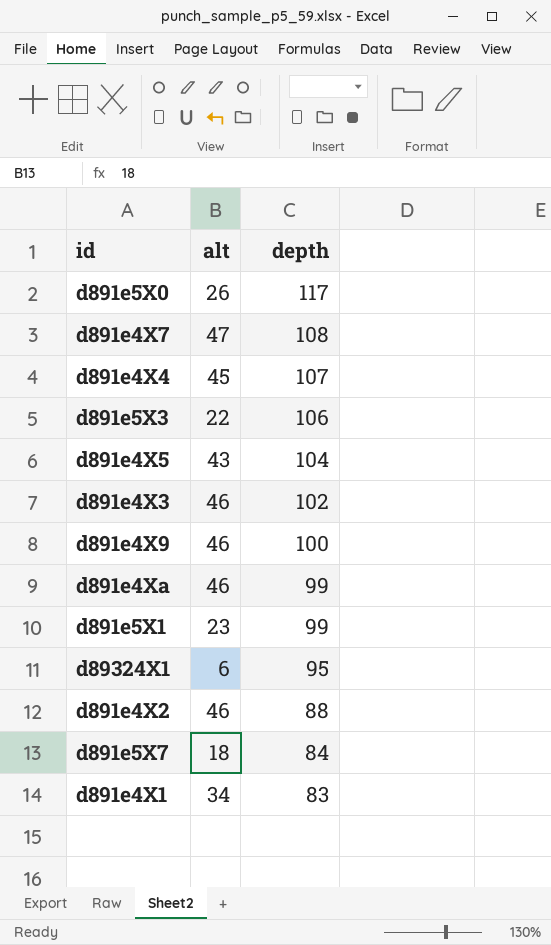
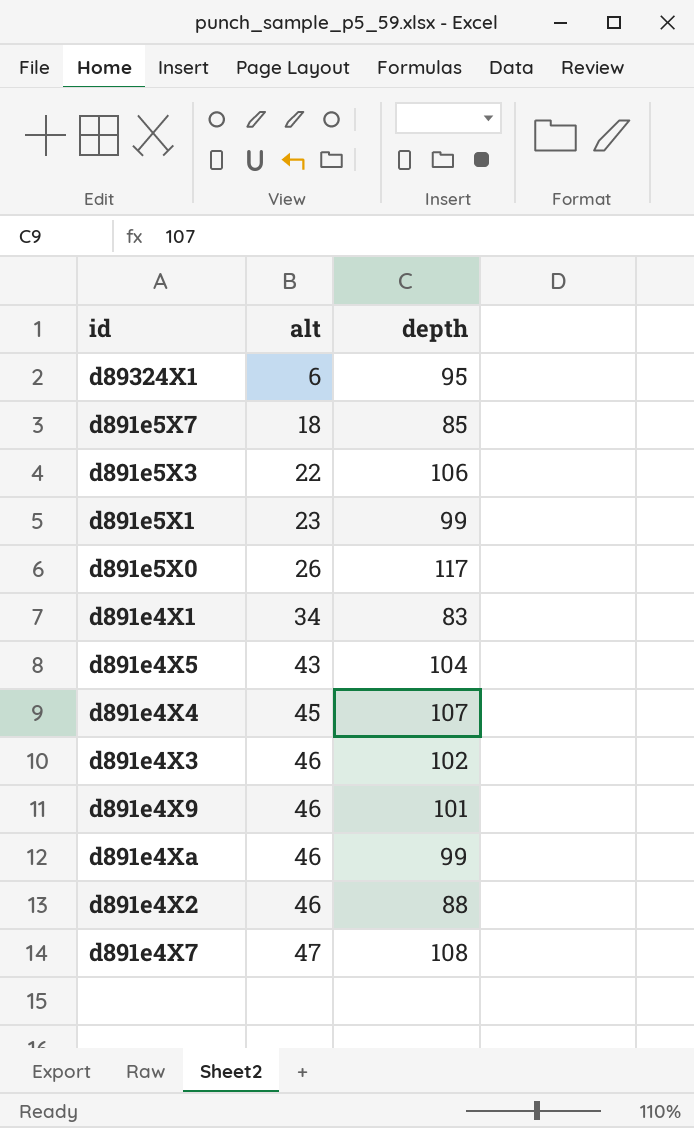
row order: depth descending -> alt ascending
d891e5X7 | depth: 84 -> 85
d891e4X9 | depth: 100 -> 101

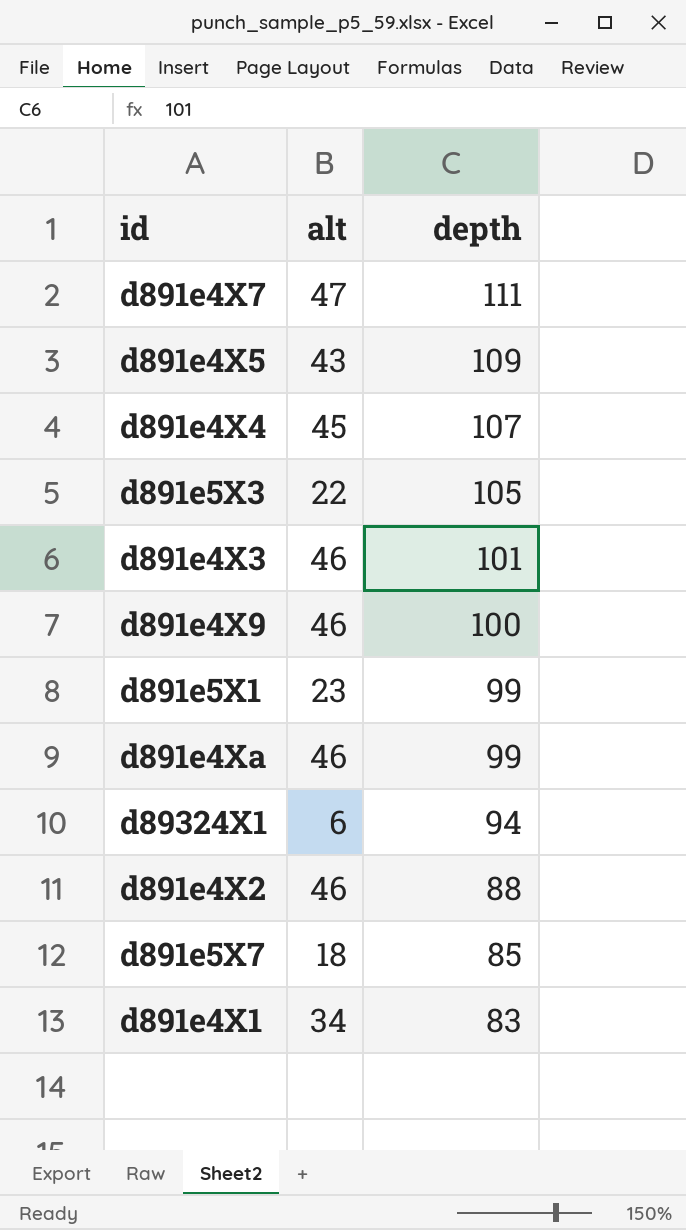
row order: alt ascending -> depth descending
row d891e5X0: 26 | 117 -> none
d891e4X7 | depth: 108 -> 111
d891e4X5 | depth: 104 -> 109
d891e5X3 | depth: 106 -> 105
d891e4X3 | depth: 102 -> 101
d891e4X9 | depth: 101 -> 100
d89324X1 | depth: 95 -> 94

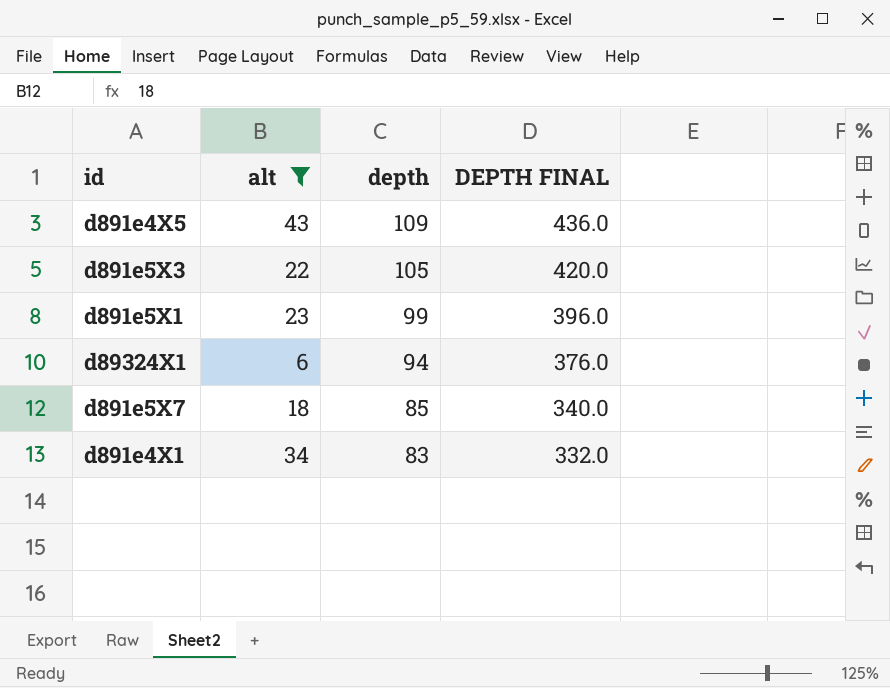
filter: none -> alt <= 43
column DEPTH FINAL | formula: none -> [depth] * 4

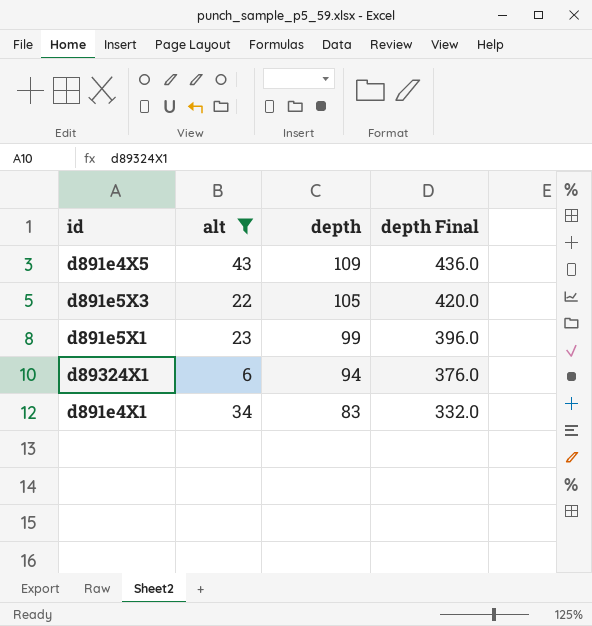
column name: DEPTH FINAL -> depth Final
row d891e5X7: 18 | 85 | 340.0 -> none

